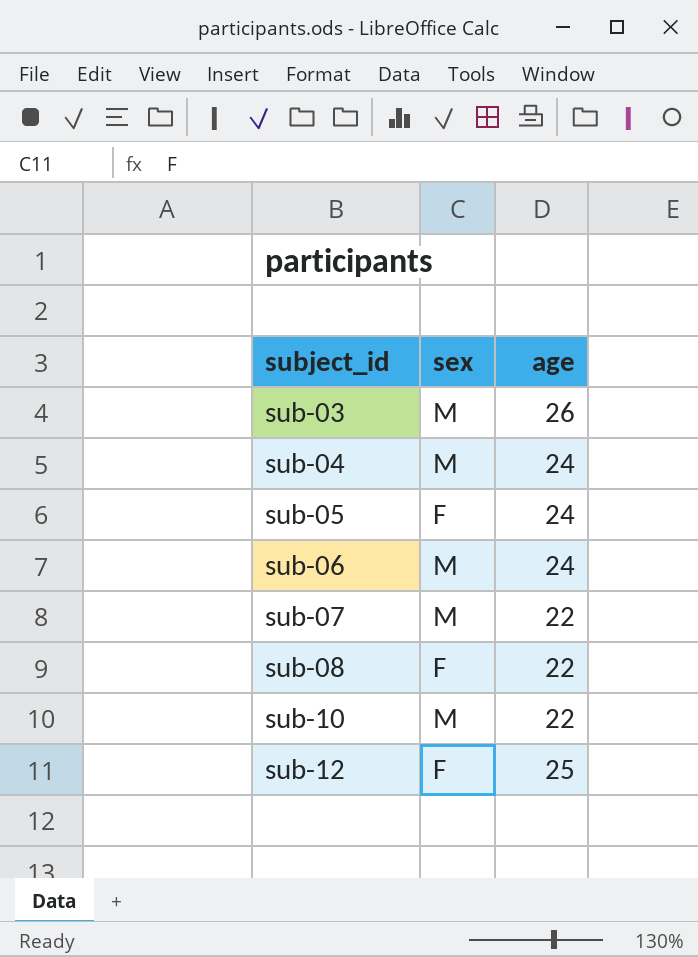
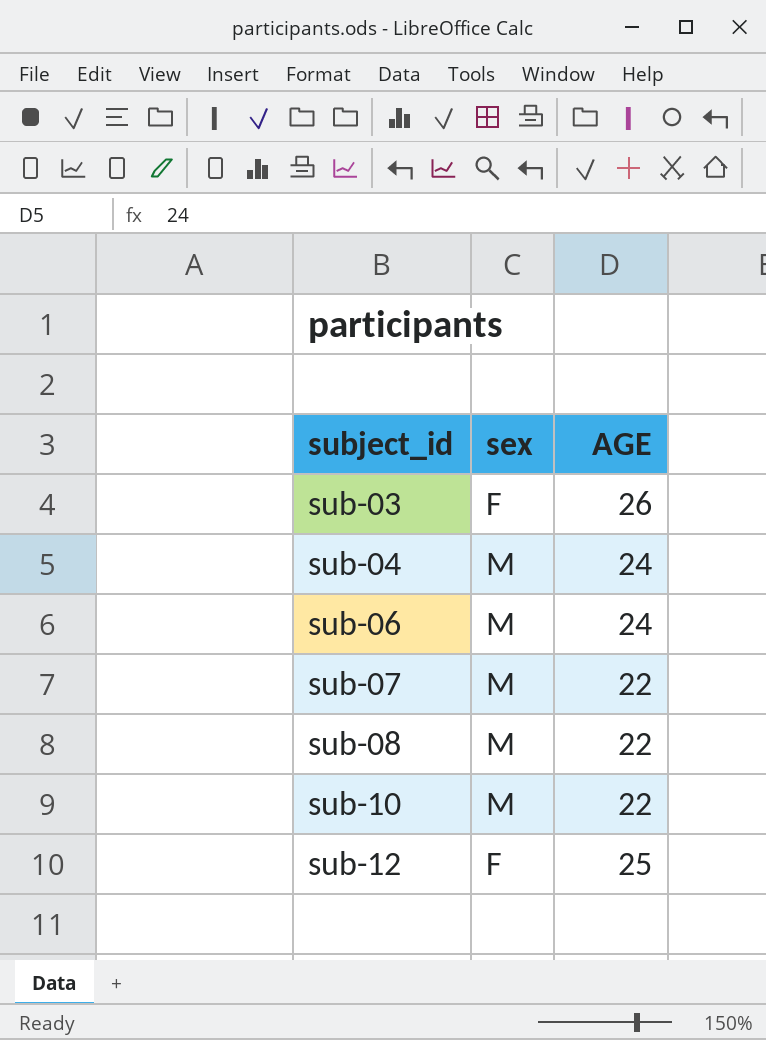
column name: age -> AGE
row sub-05: F | 24 -> none
sub-03 | sex: M -> F
sub-08 | sex: F -> M

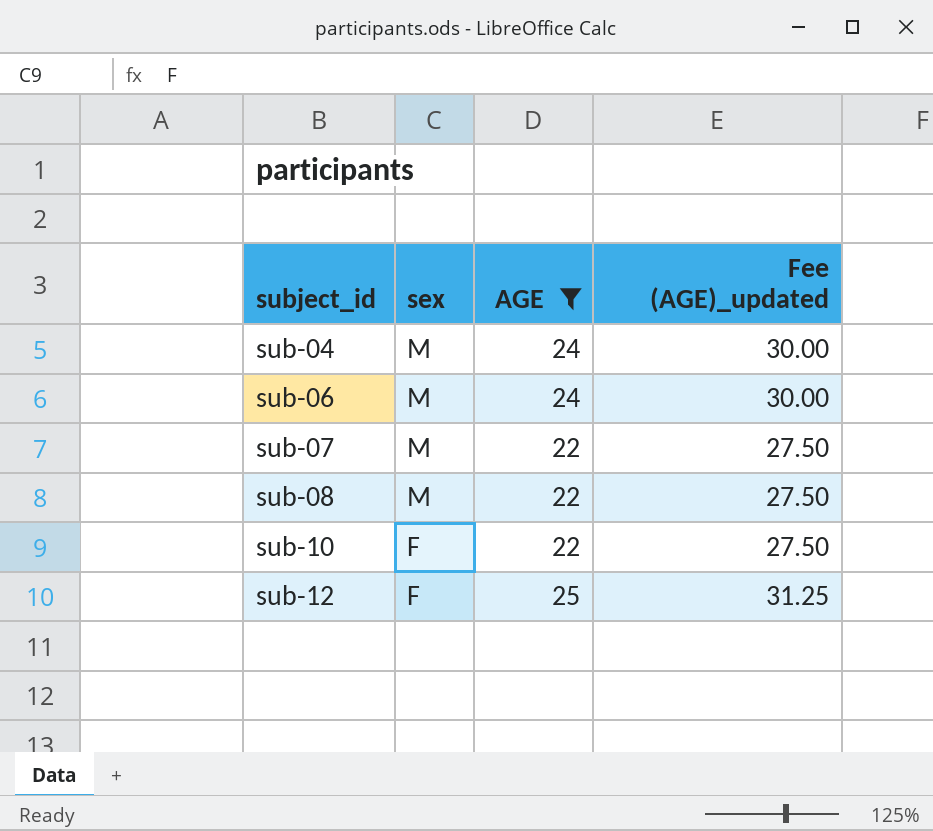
filter: none -> AGE != 26
column Fee (AGE)_updated | formula: none -> [AGE] * 1.25
sub-10 | sex: M -> F

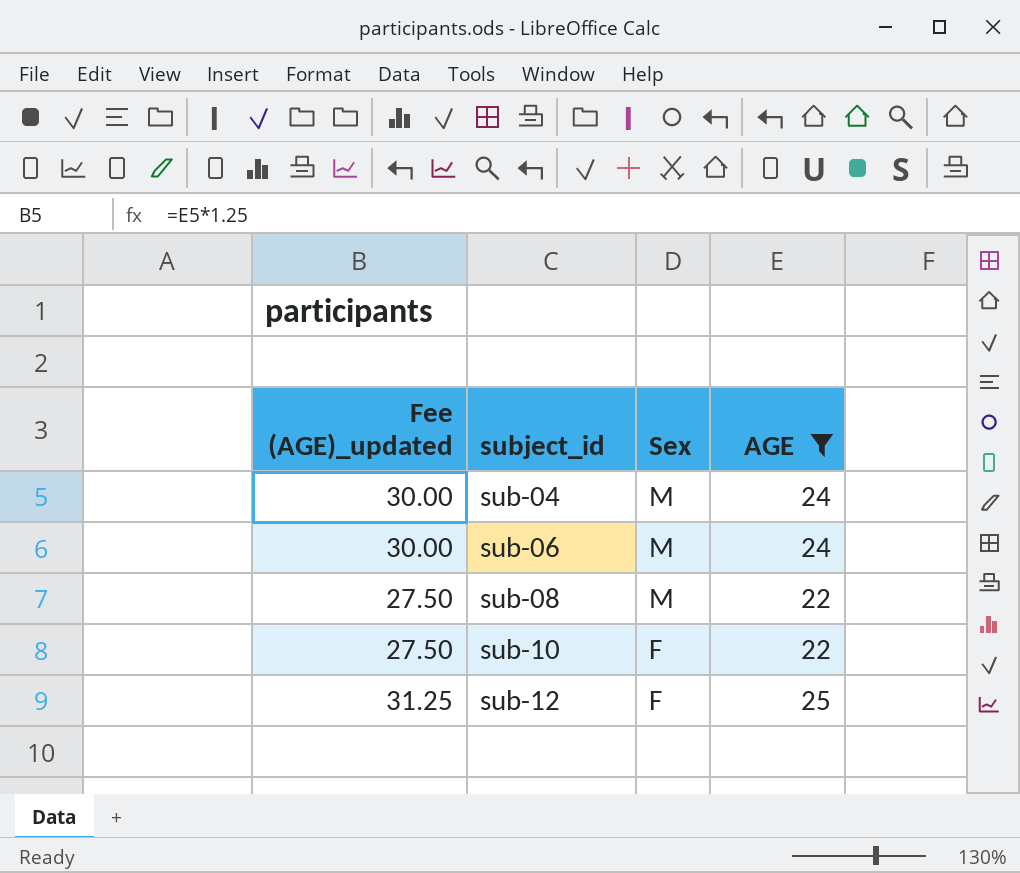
column Fee (AGE)_updated | position: 4 -> 1
column name: sex -> Sex
row sub-07: M | 22 | 27.50 -> none

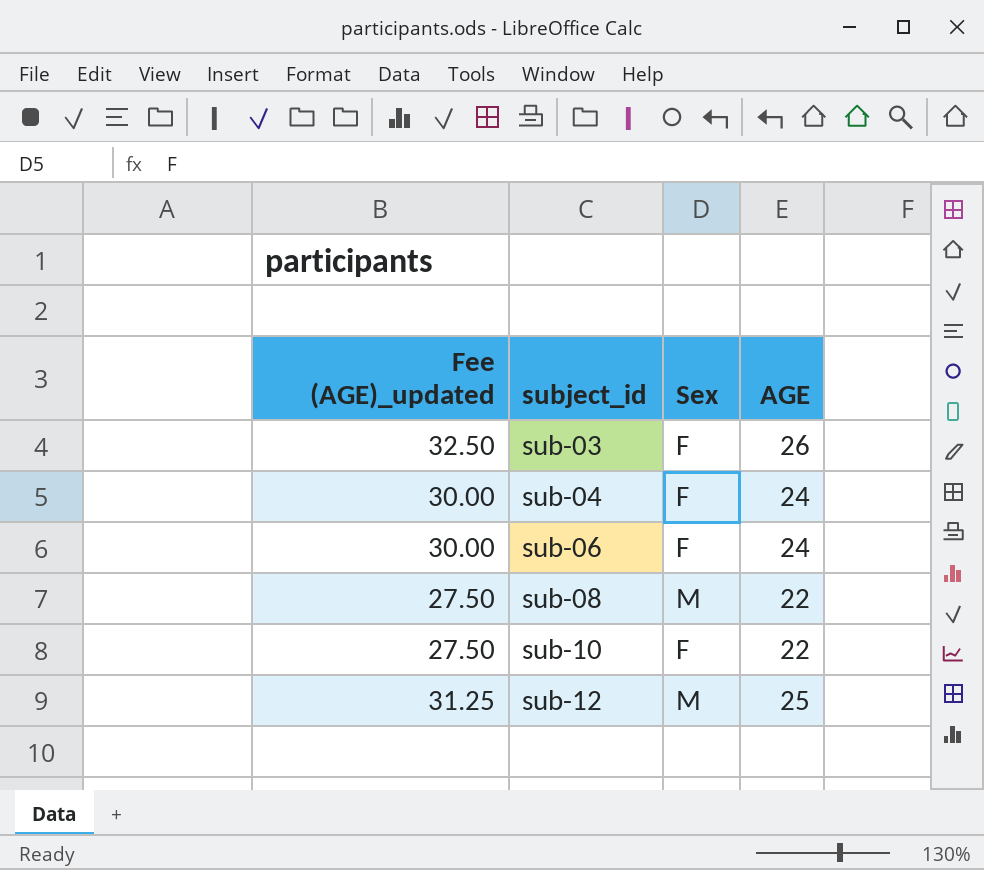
filter: AGE != 26 -> none
sub-04 | Sex: M -> F
sub-06 | Sex: M -> F
sub-12 | Sex: F -> M

